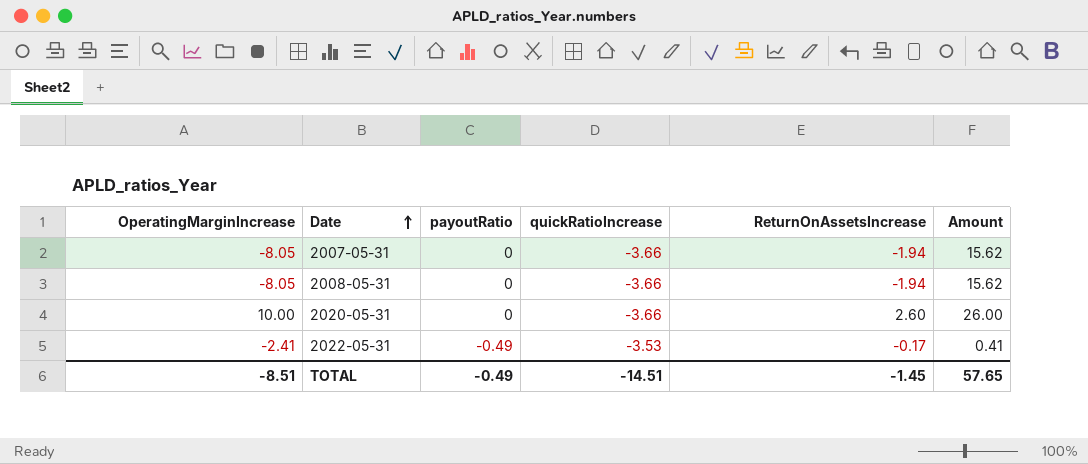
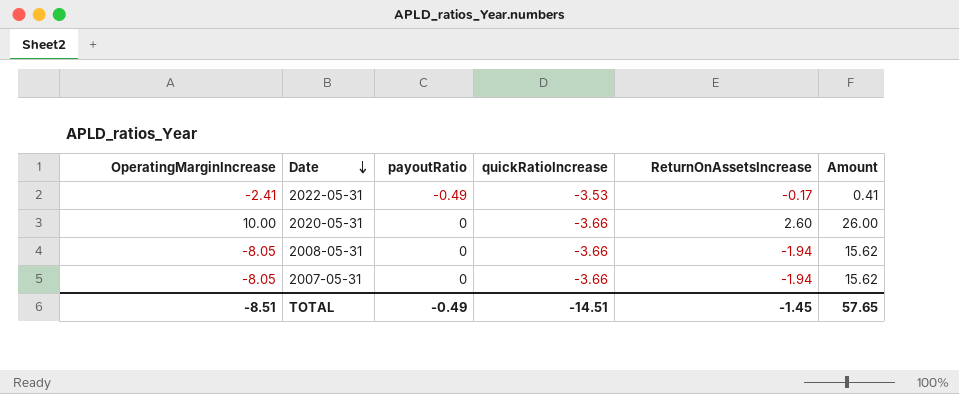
row order: Date ascending -> Date descending

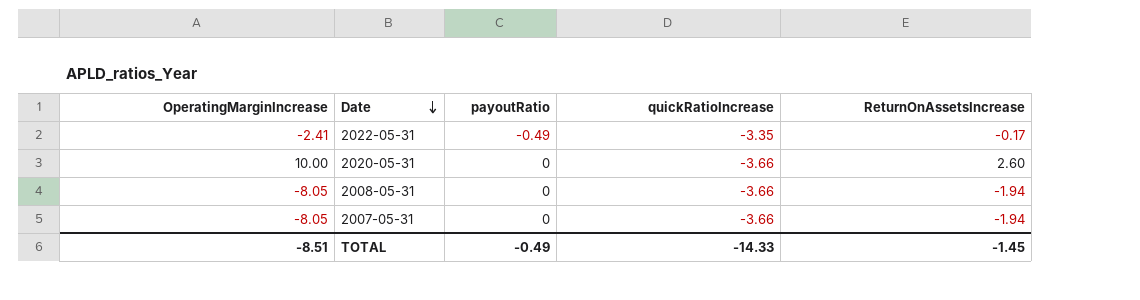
column Amount | formula: [OperatingMarginIncrease] * [ReturnOnAssetsIncrease] -> none
2022-05-31 | quickRatioIncrease: -3.53 -> -3.35
TOTAL | quickRatioIncrease: -14.51 -> -14.33

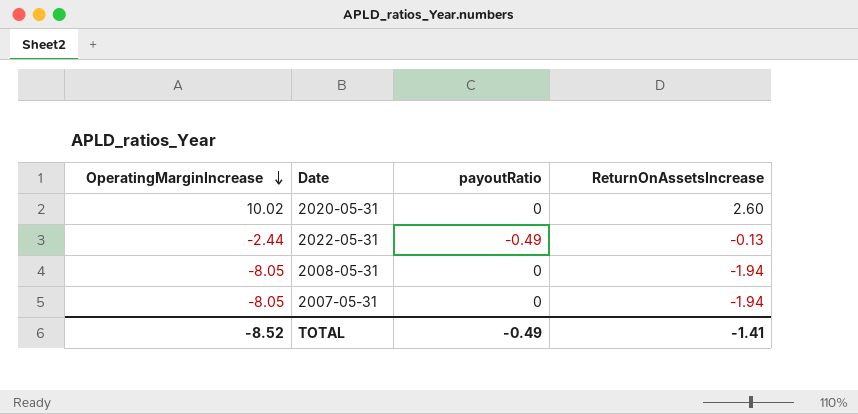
row order: Date descending -> OperatingMarginIncrease descending
column quickRatioIncrease | position: 4 -> none
2020-05-31 | OperatingMarginIncrease: 10.00 -> 10.02
2022-05-31 | OperatingMarginIncrease: -2.41 -> -2.44
2022-05-31 | ReturnOnAssetsIncrease: -0.17 -> -0.13
TOTAL | OperatingMarginIncrease: -8.51 -> -8.52
TOTAL | ReturnOnAssetsIncrease: -1.45 -> -1.41

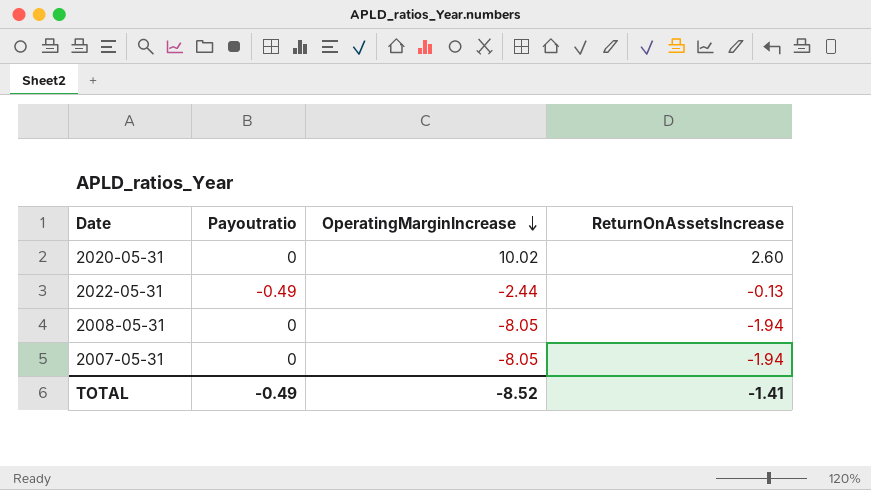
column name: payoutRatio -> Payoutratio
column OperatingMarginIncrease | position: 1 -> 3

